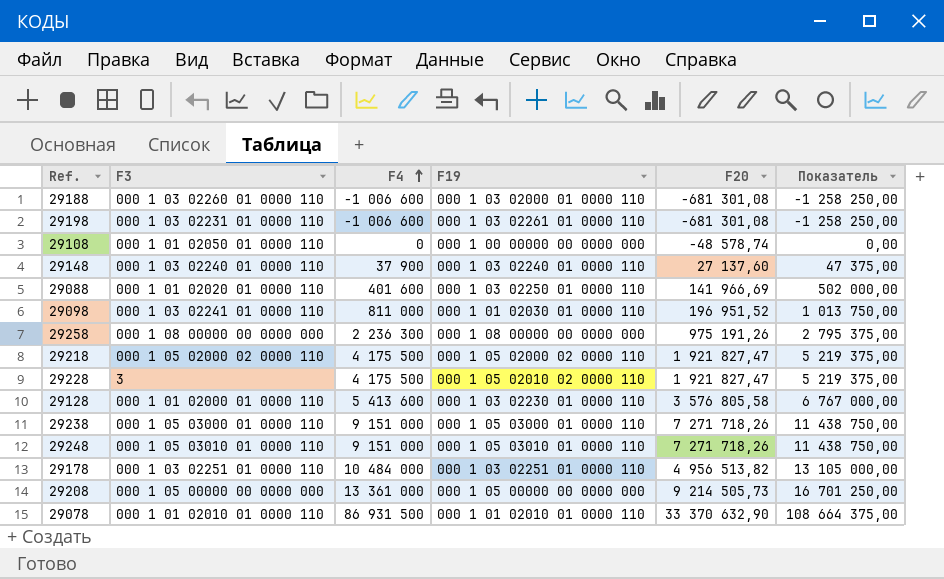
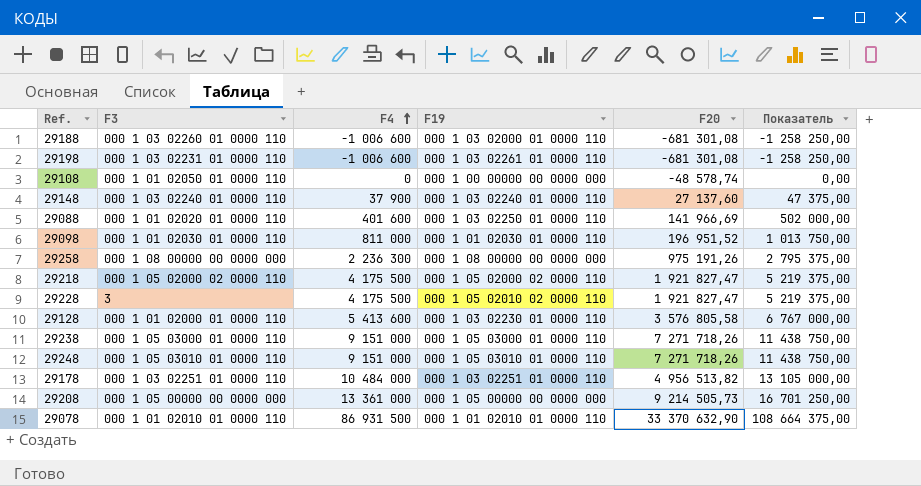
29098 | F3: 000 1 03 02241 01 0000 110 -> 000 1 01 02030 01 0000 110

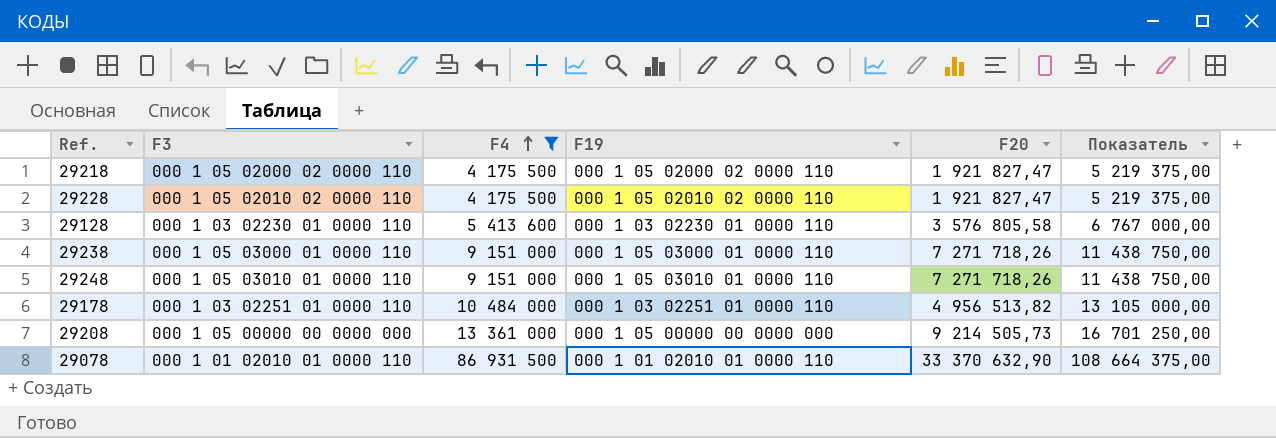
filter: none -> F4 >= 4 175 500
29228 | F3: 3 -> 000 1 05 02010 02 0000 110
29128 | F3: 000 1 01 02000 01 0000 110 -> 000 1 03 02230 01 0000 110

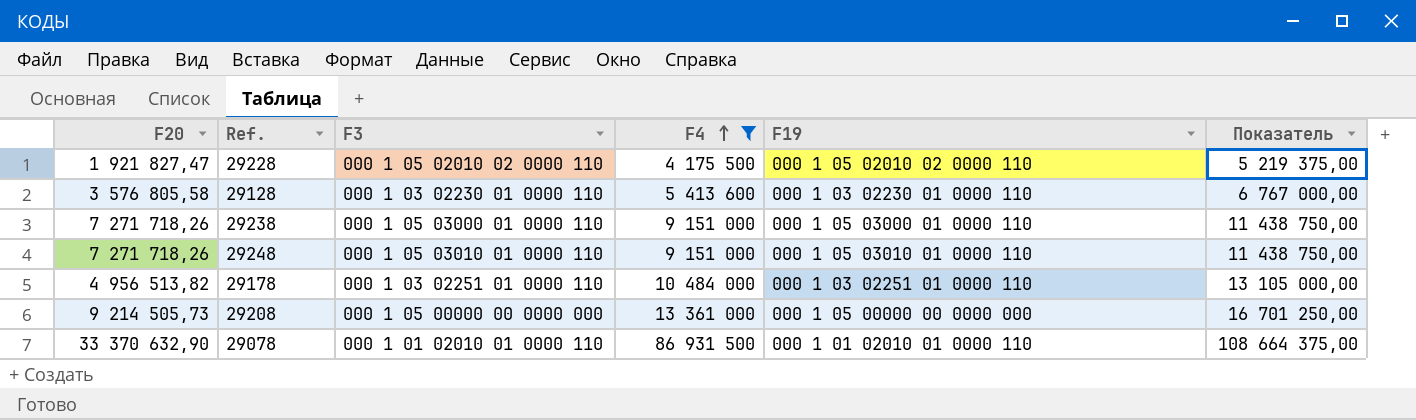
column F20 | position: 5 -> 1
row 29218: 000 1 05 02000 02 0000 110 | 4 175 500 | 000 1 05 02000 02 0000 110 | 1 921 827,47 | 5 219 375,00 -> none

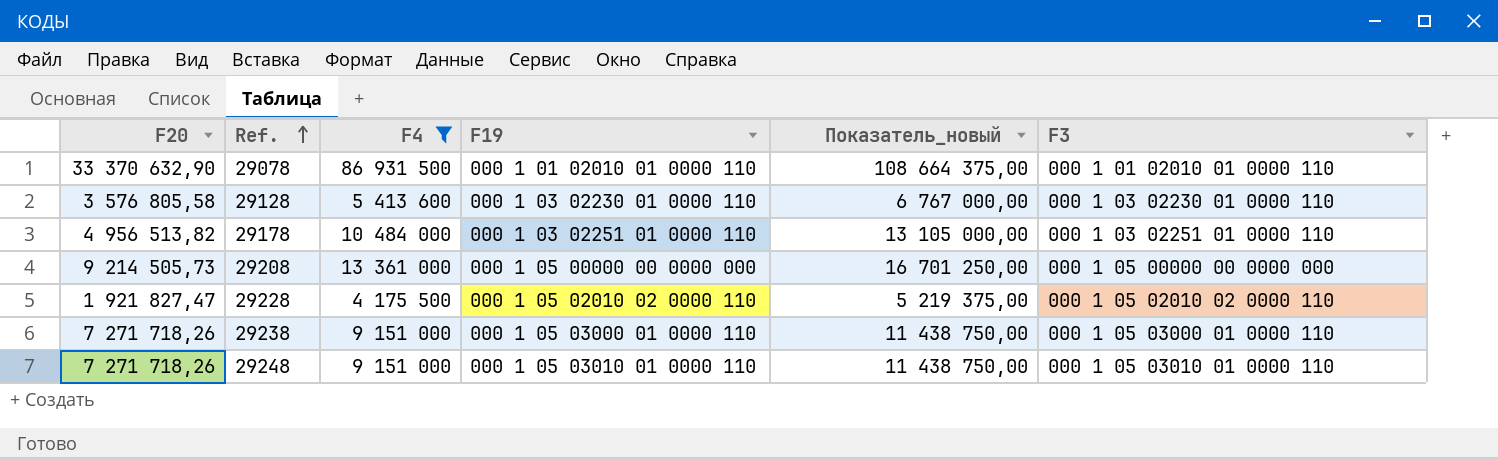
row order: F4 ascending -> Ref. ascending
column name: Показатель -> Показатель_новый
column F3 | position: 3 -> 6

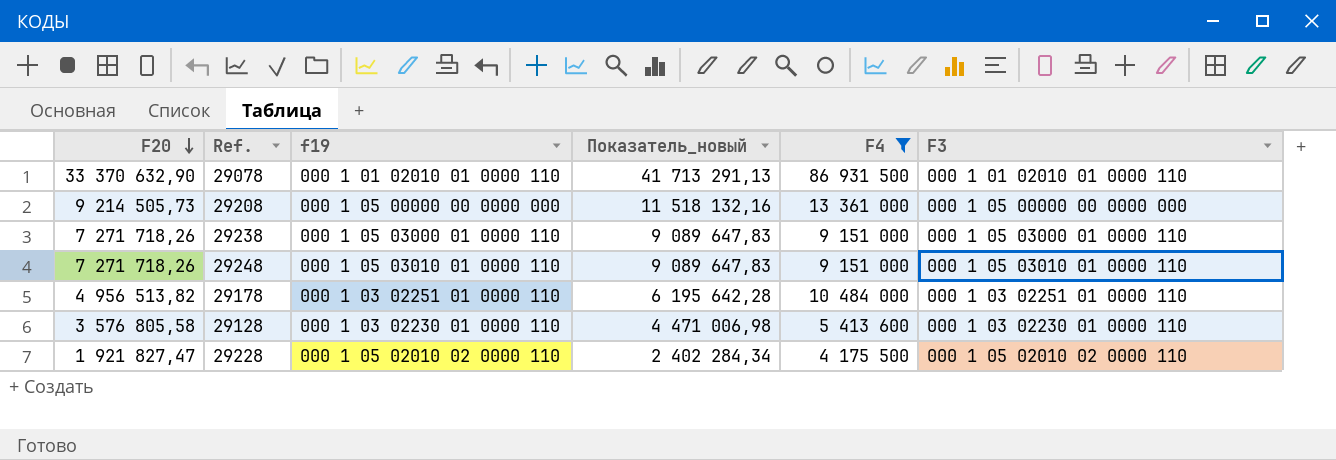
row order: Ref. ascending -> F20 descending
column name: F19 -> f19
column Показатель_новый | formula: [F4] * 1,25 -> [F20] * 1,25
column F4 | position: 3 -> 5

